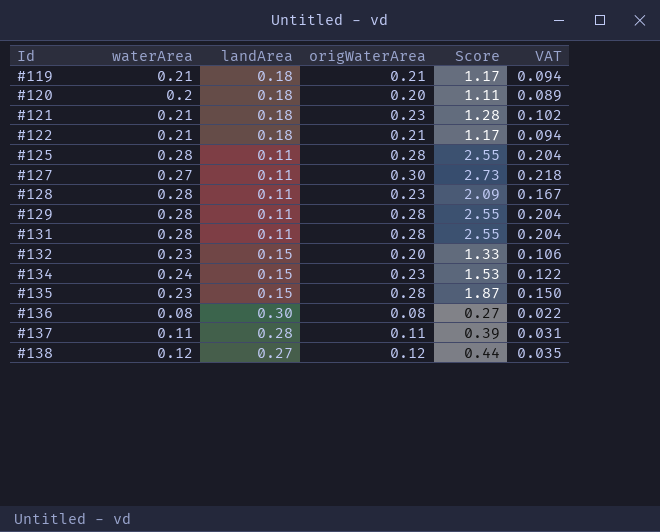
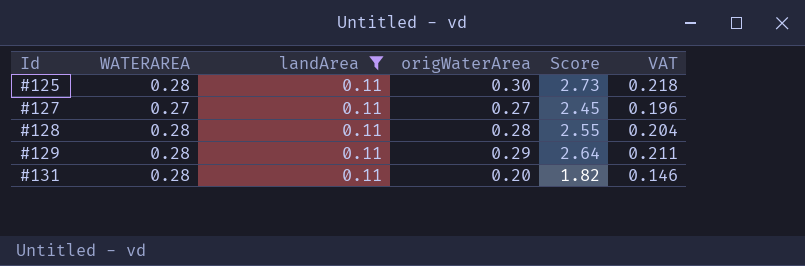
filter: none -> landArea = 0.11
column name: waterArea -> WATERAREA
#125 | origWaterArea: 0.28 -> 0.30
#125 | Score: 2.55 -> 2.73
#125 | VAT: 0.204 -> 0.218
#127 | origWaterArea: 0.30 -> 0.27
#127 | Score: 2.73 -> 2.45
#127 | VAT: 0.218 -> 0.196
#128 | origWaterArea: 0.23 -> 0.28
#128 | Score: 2.09 -> 2.55
#128 | VAT: 0.167 -> 0.204
#129 | origWaterArea: 0.28 -> 0.29
#129 | Score: 2.55 -> 2.64
#129 | VAT: 0.204 -> 0.211
#131 | origWaterArea: 0.28 -> 0.20
#131 | Score: 2.55 -> 1.82
#131 | VAT: 0.204 -> 0.146

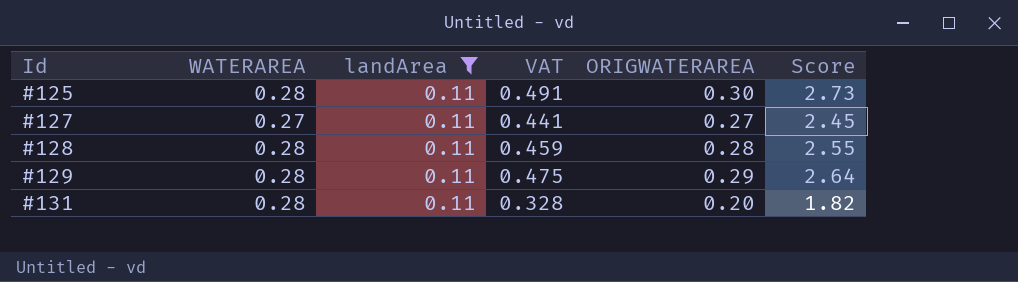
column VAT | formula: [Score] * 0.08 -> [Score] * 0.18
column VAT | position: 6 -> 4
column name: origWaterArea -> ORIGWATERAREA

